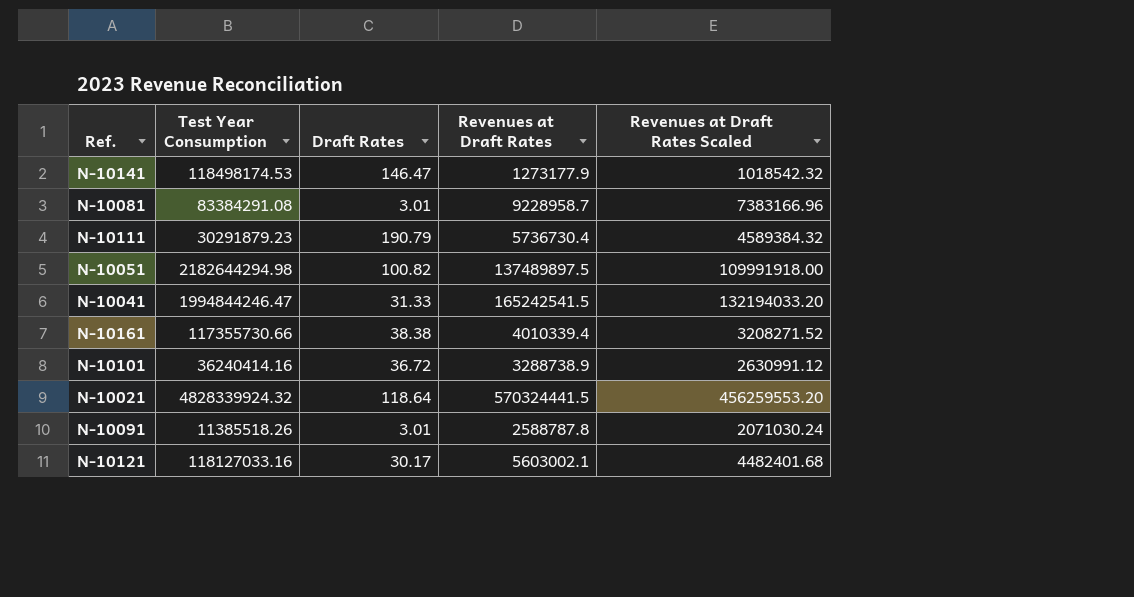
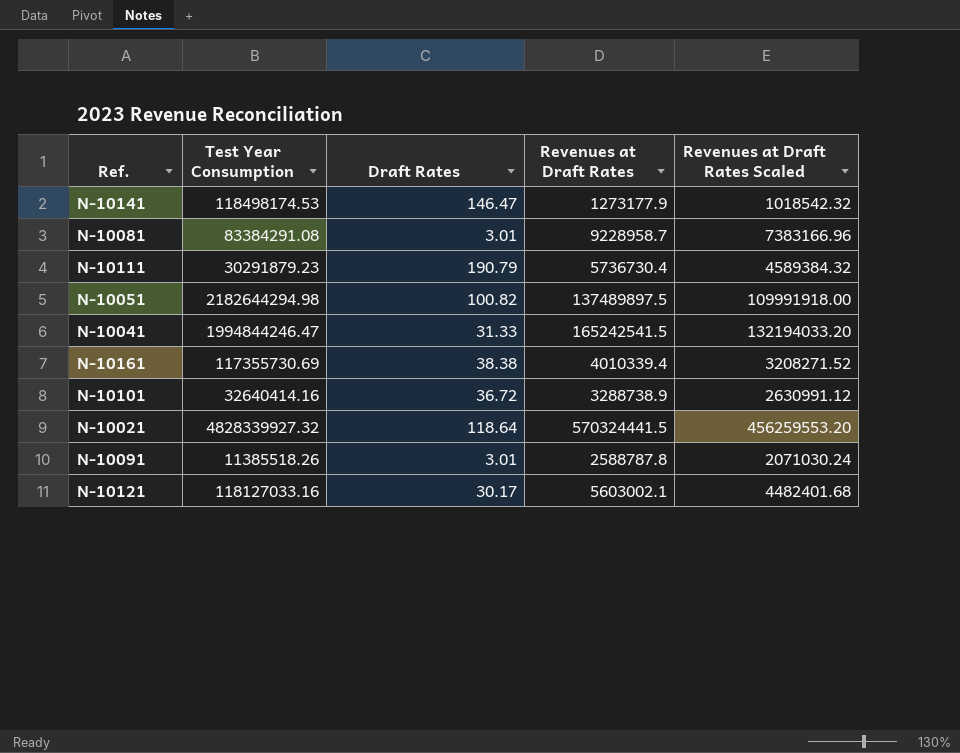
N-10161 | Test Year Consumption: 117355730.66 -> 117355730.69
N-10101 | Test Year Consumption: 36240414.16 -> 32640414.16
N-10021 | Test Year Consumption: 4828339924.32 -> 4828339927.32

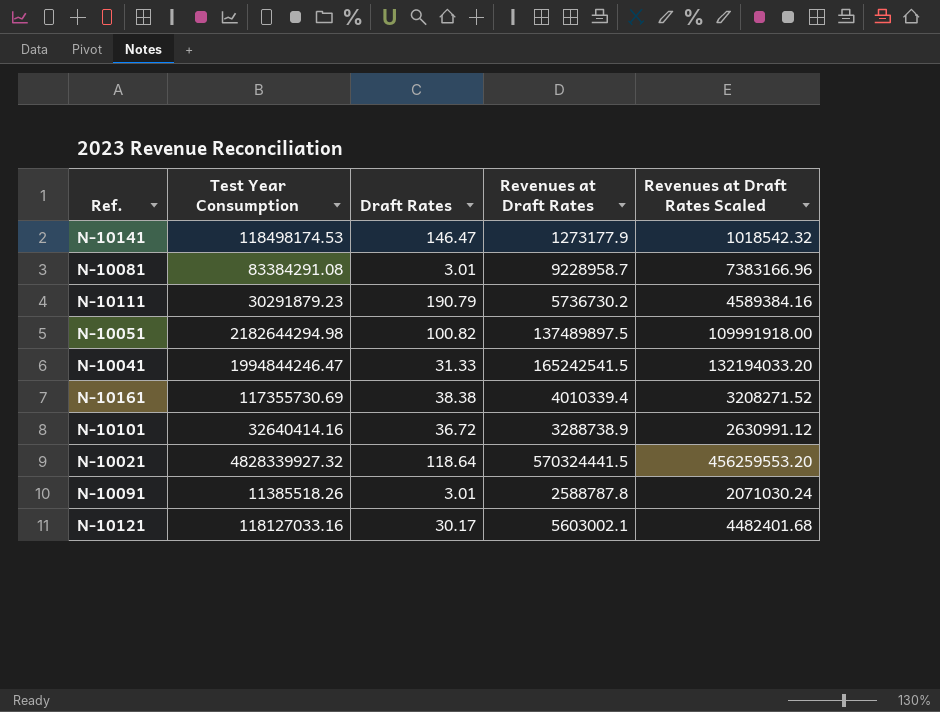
N-10111 | Revenues at Draft Rates: 5736730.4 -> 5736730.2
N-10111 | Revenues at Draft Rates Scaled: 4589384.32 -> 4589384.16

